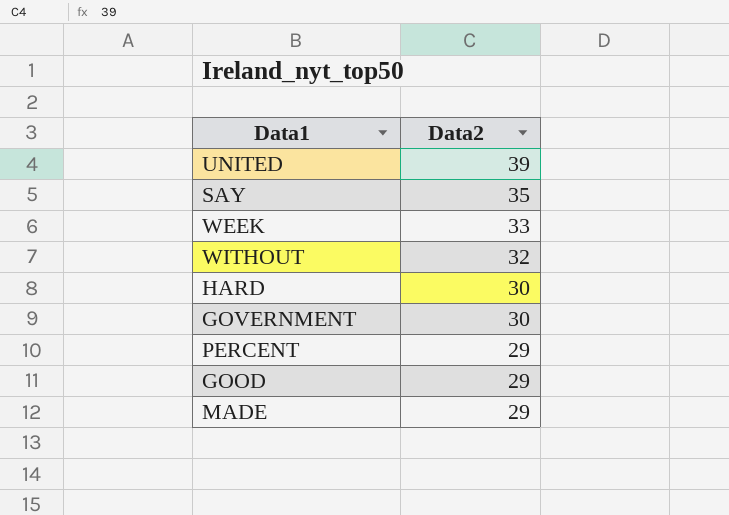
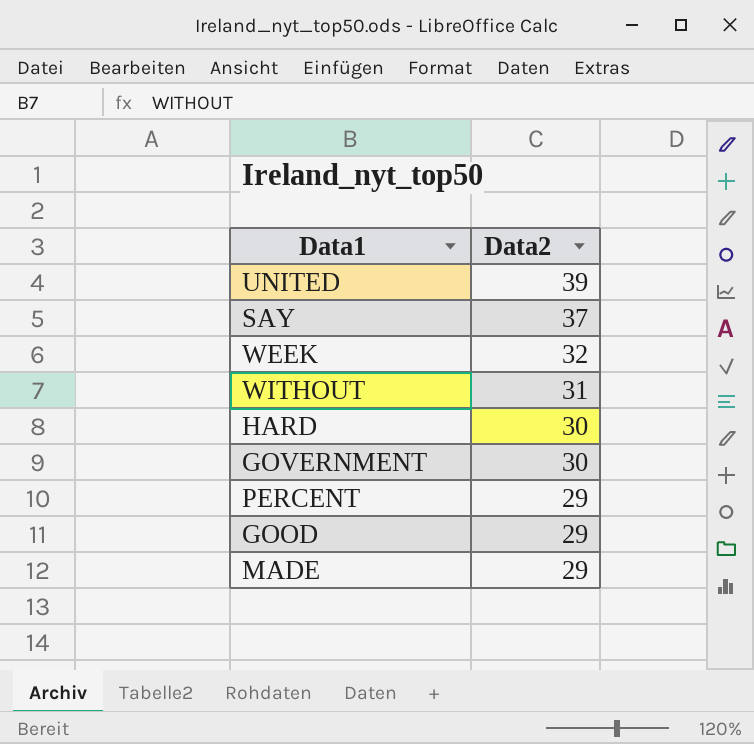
SAY | Data2: 35 -> 37
WEEK | Data2: 33 -> 32
WITHOUT | Data2: 32 -> 31

